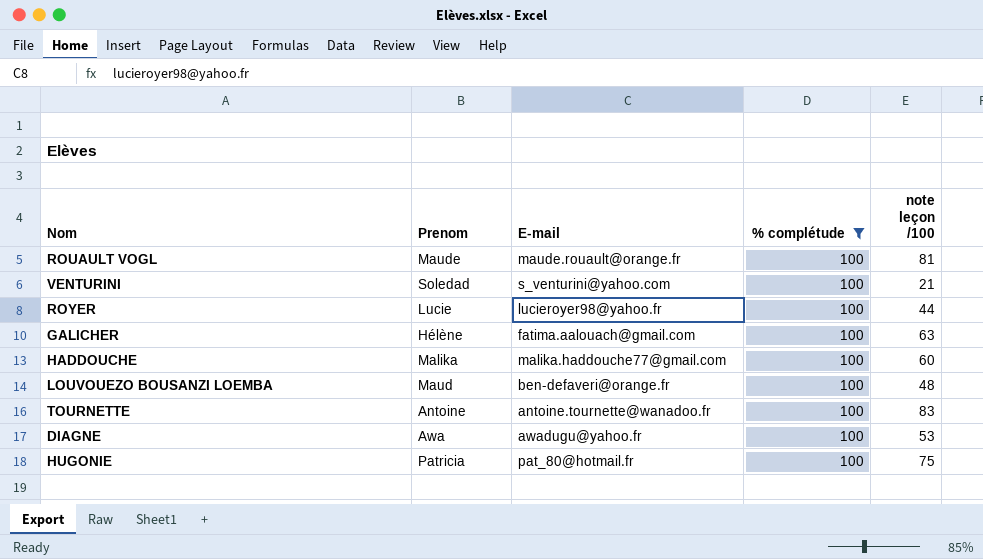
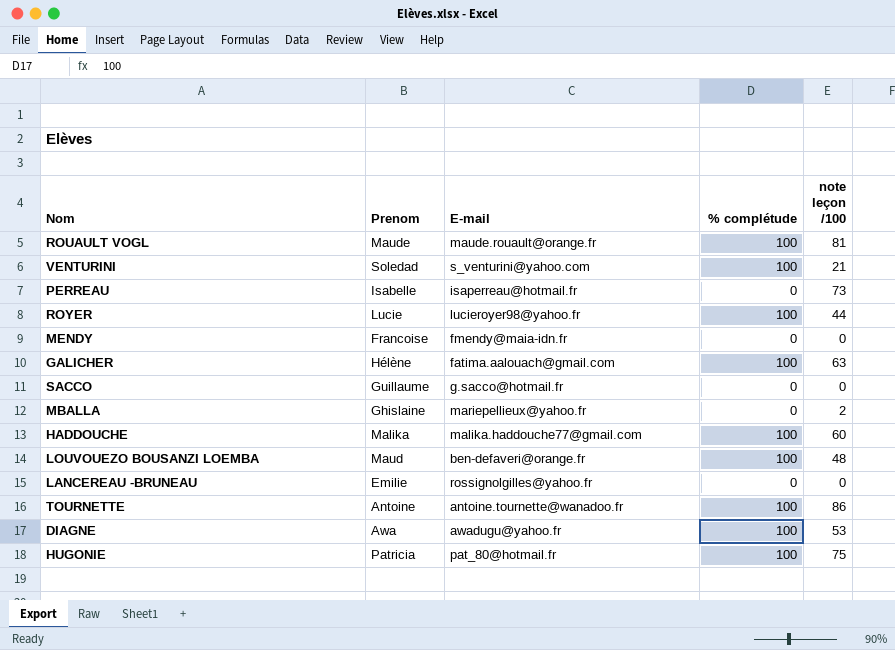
filter: % complétude = 100 -> none
TOURNETTE | note leçon /100: 83 -> 86

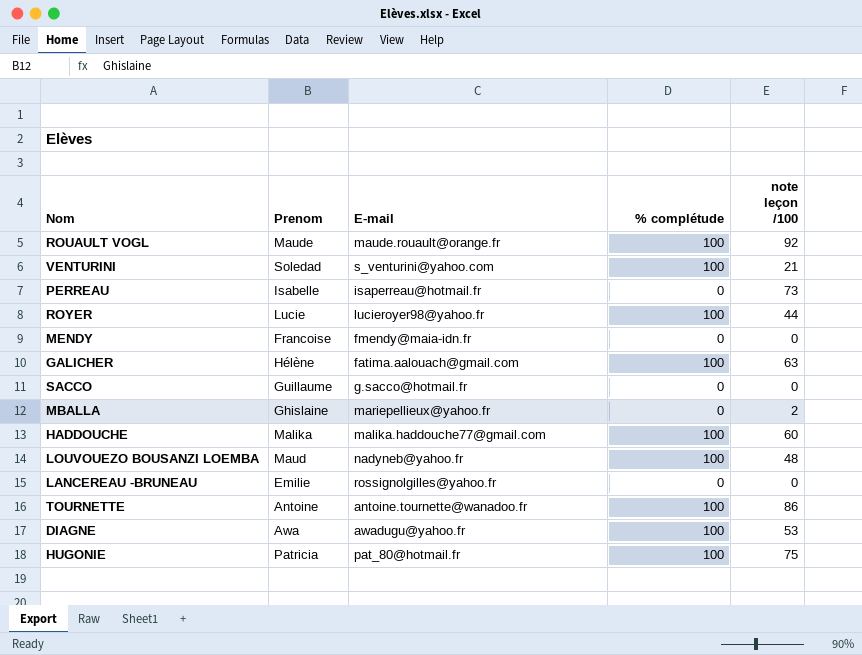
ROUAULT VOGL | note leçon /100: 81 -> 92
LOUVOUEZO BOUSANZI LOEMBA | E-mail: ben-defaveri@orange.fr -> nadyneb@yahoo.fr

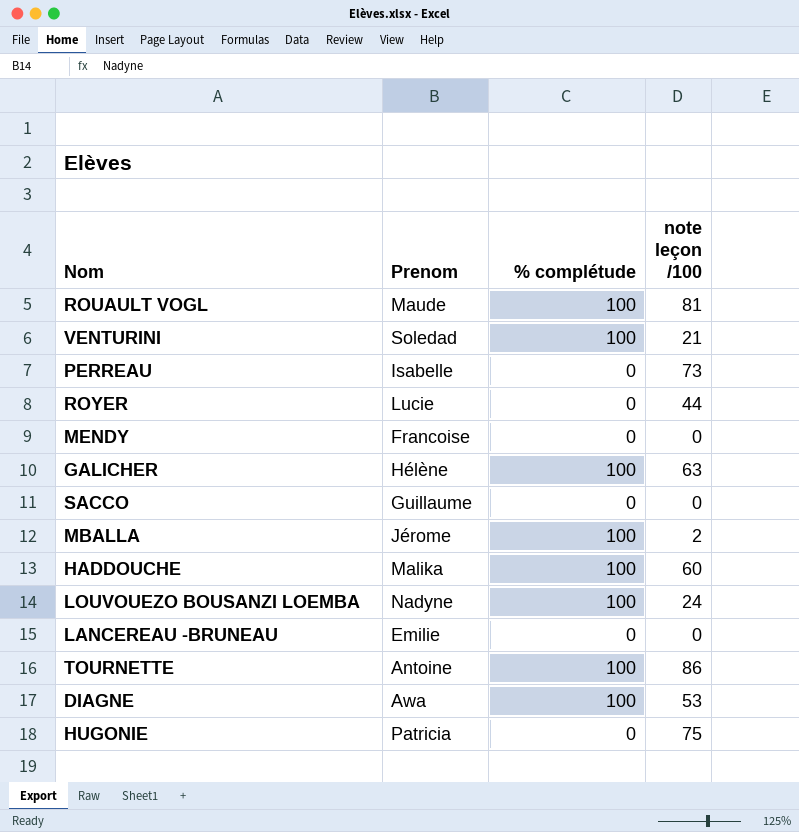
column E-mail | position: 3 -> none
ROUAULT VOGL | note leçon /100: 92 -> 81
ROYER | % complétude: 100 -> 0
MBALLA | Prenom: Ghislaine -> Jérome
MBALLA | % complétude: 0 -> 100
LOUVOUEZO BOUSANZI LOEMBA | Prenom: Maud -> Nadyne
LOUVOUEZO BOUSANZI LOEMBA | note leçon /100: 48 -> 24
HUGONIE | % complétude: 100 -> 0

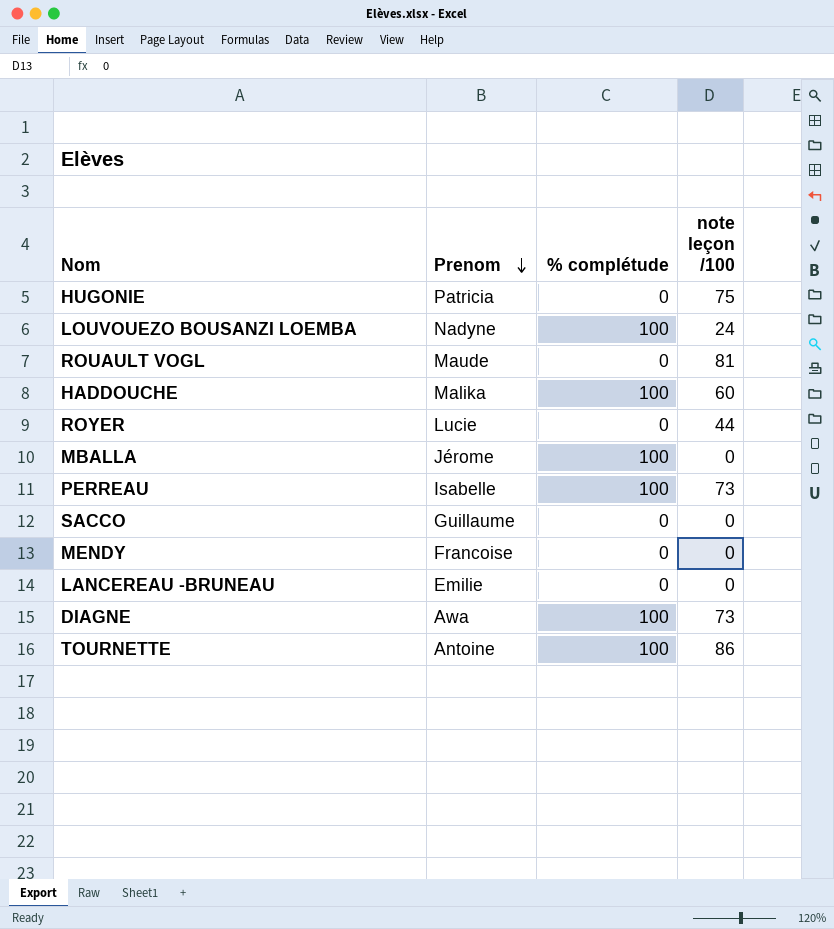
row order: none -> Prenom descending
row VENTURINI: Soledad | 100 | 21 -> none
row GALICHER: Hélène | 100 | 63 -> none
ROUAULT VOGL | % complétude: 100 -> 0
MBALLA | note leçon /100: 2 -> 0
PERREAU | % complétude: 0 -> 100
DIAGNE | note leçon /100: 53 -> 73

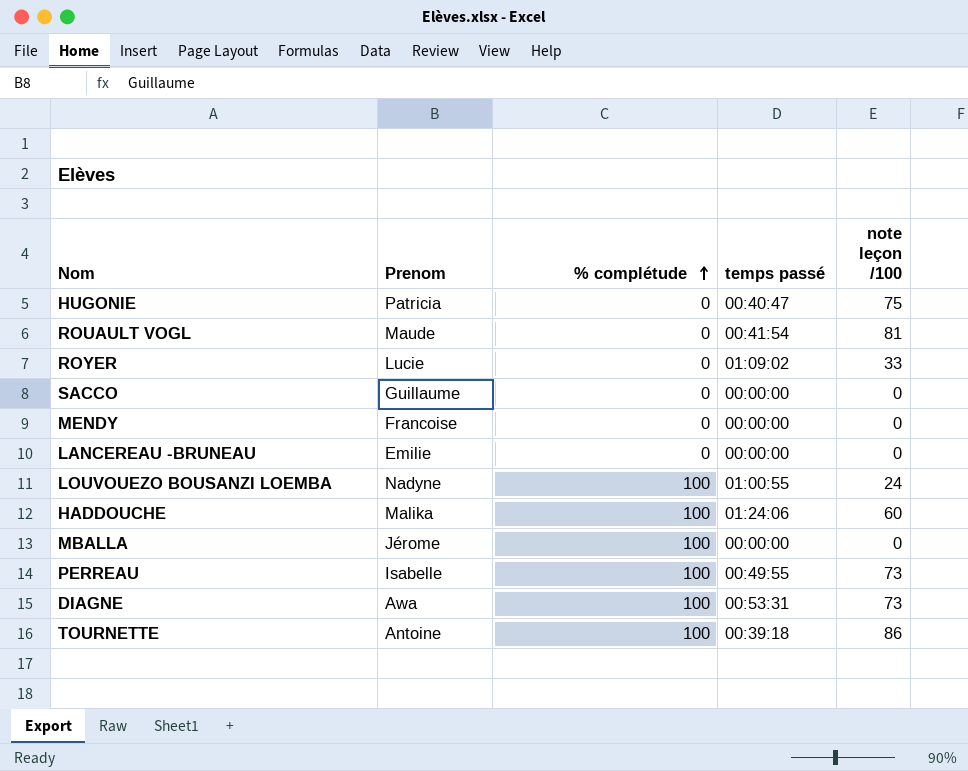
row order: Prenom descending -> % complétude ascending
column temps passé | position: none -> 4
ROYER | note leçon /100: 44 -> 33

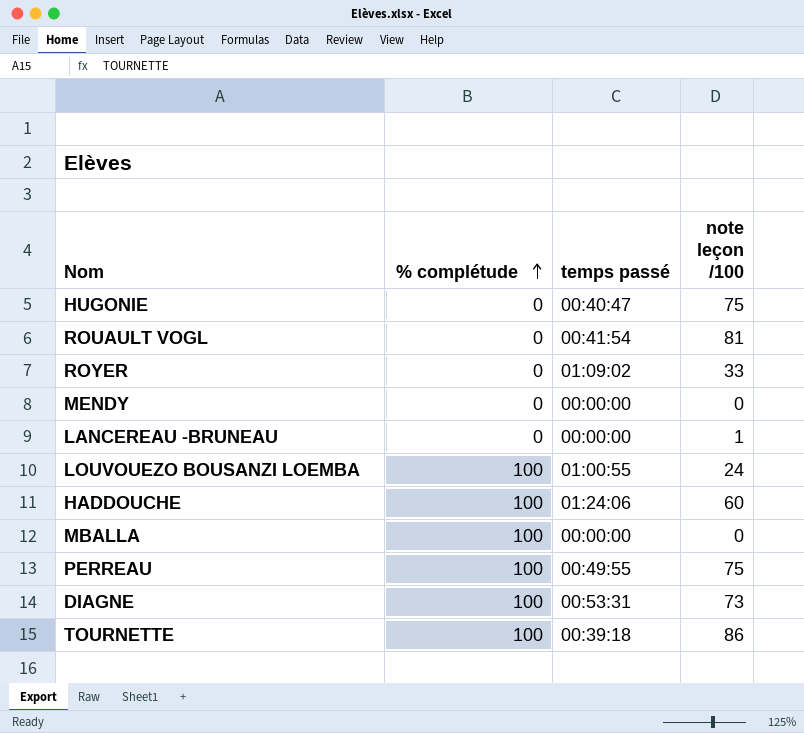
column Prenom | position: 2 -> none
row SACCO: Guillaume | 0 | 00:00:00 | 0 -> none
LANCEREAU -BRUNEAU | note leçon /100: 0 -> 1
PERREAU | note leçon /100: 73 -> 75

